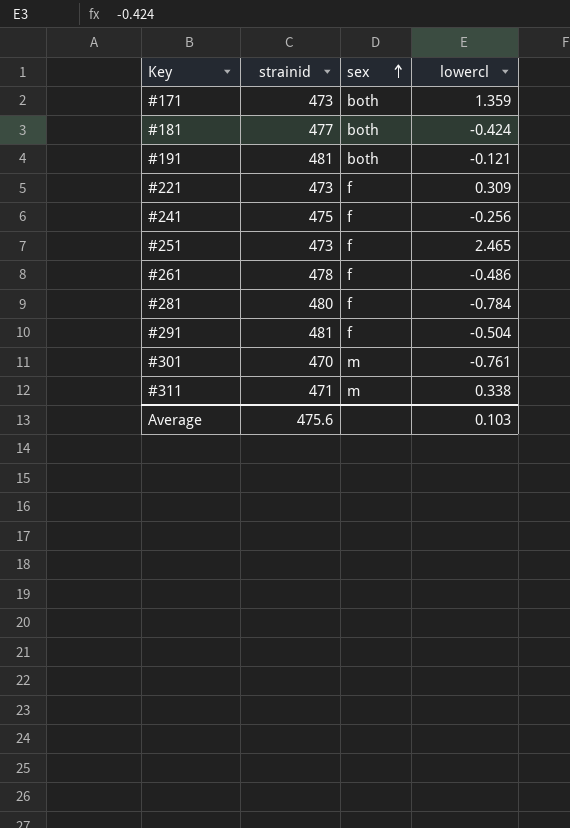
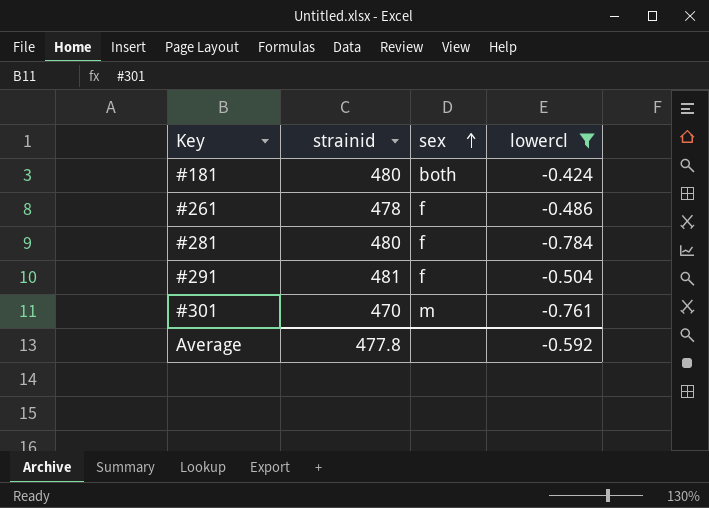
filter: none -> lowercl <= -0.424
#181 | strainid: 477 -> 480
Average | strainid: 475.6 -> 477.8
Average | lowercl: 0.103 -> -0.592

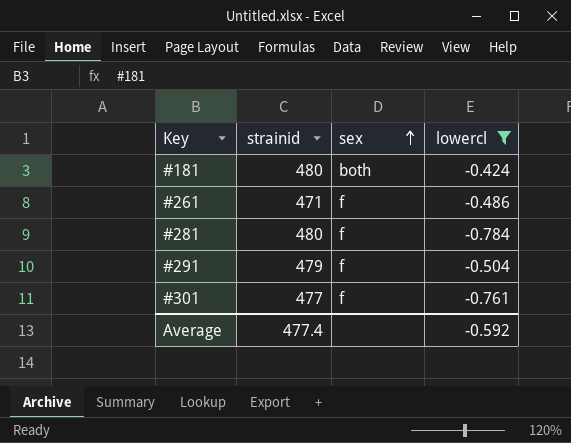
#261 | strainid: 478 -> 471
#291 | strainid: 481 -> 479
#301 | strainid: 470 -> 477
#301 | sex: m -> f
Average | strainid: 477.8 -> 477.4

